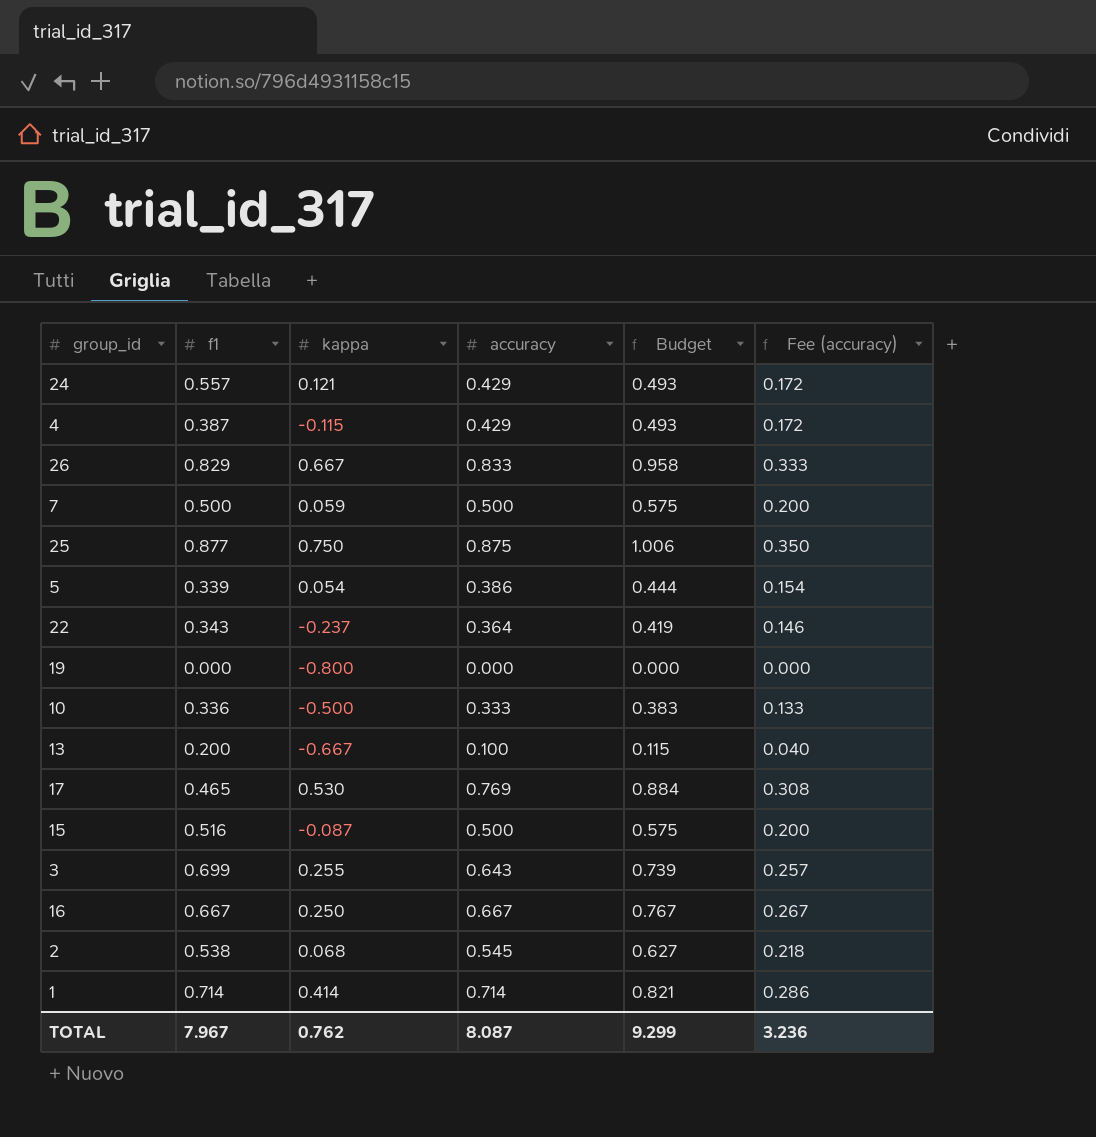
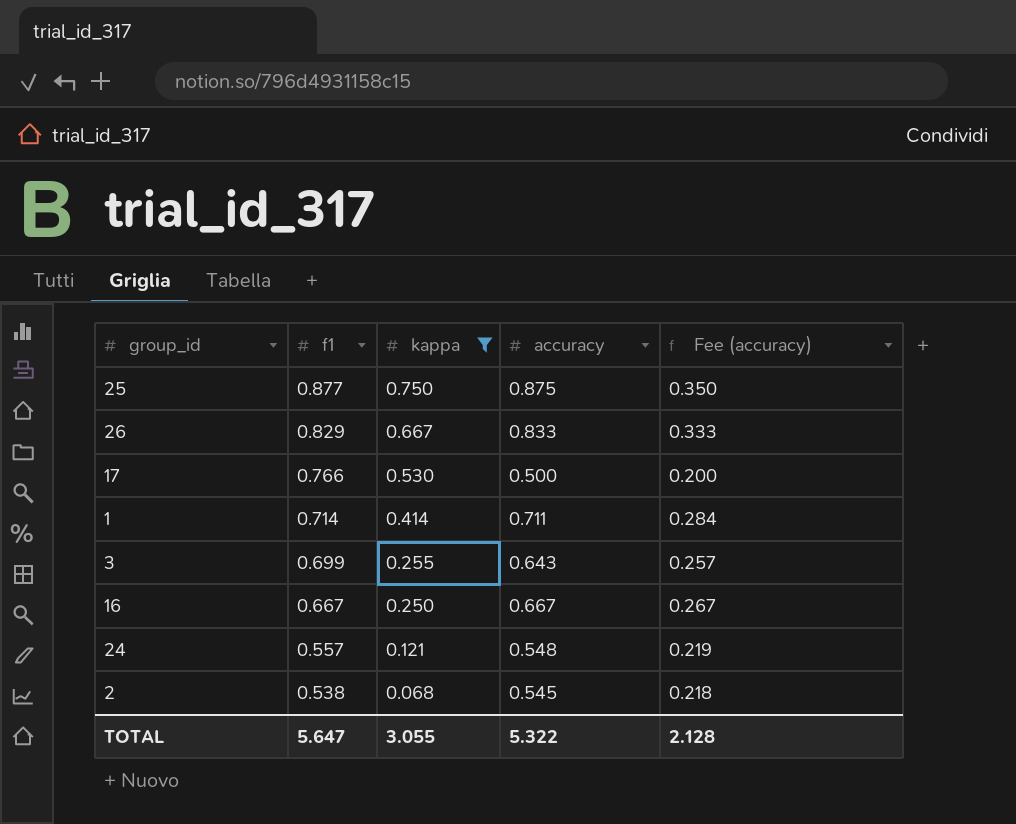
filter: none -> kappa >= 0.068
row order: none -> f1 descending
column Budget | formula: [accuracy] * 1.15 -> none
17 | f1: 0.465 -> 0.766
17 | accuracy: 0.769 -> 0.500
17 | Fee (accuracy): 0.308 -> 0.200
1 | accuracy: 0.714 -> 0.711
1 | Fee (accuracy): 0.286 -> 0.284
24 | accuracy: 0.429 -> 0.548
24 | Fee (accuracy): 0.172 -> 0.219
TOTAL | f1: 7.967 -> 5.647
TOTAL | kappa: 0.762 -> 3.055
TOTAL | accuracy: 8.087 -> 5.322
TOTAL | Fee (accuracy): 3.236 -> 2.128

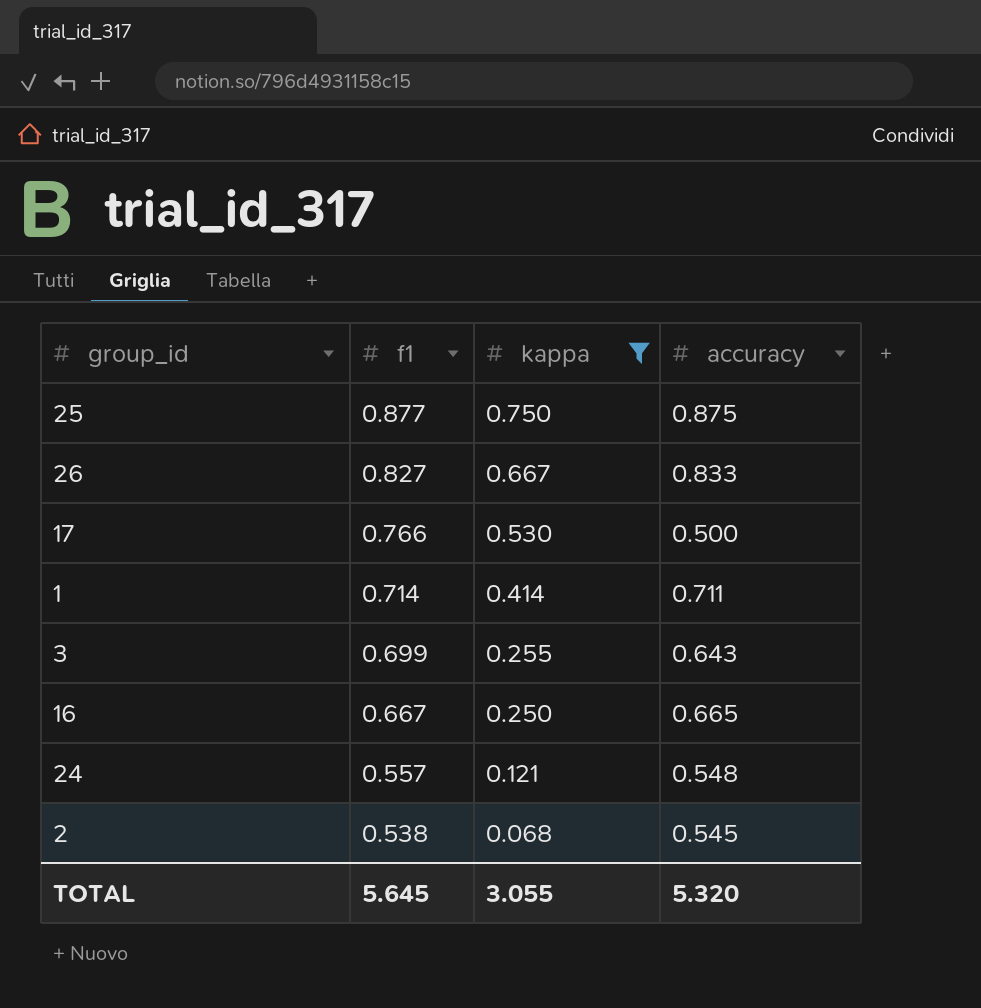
column Fee (accuracy) | formula: [accuracy] * 0.4 -> none
26 | f1: 0.829 -> 0.827
16 | accuracy: 0.667 -> 0.665
TOTAL | f1: 5.647 -> 5.645
TOTAL | accuracy: 5.322 -> 5.320

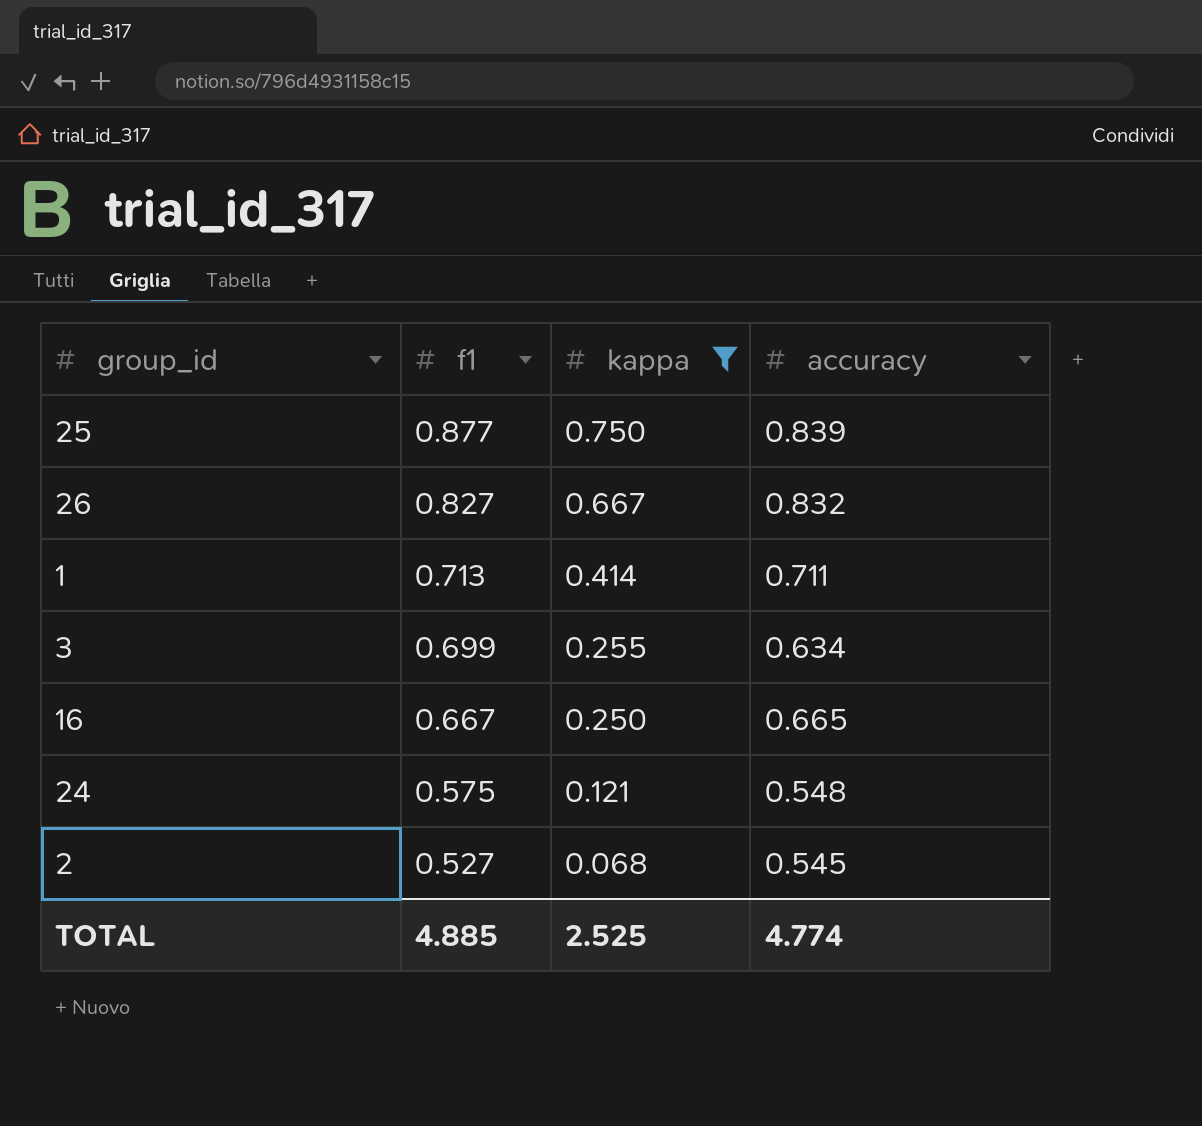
row 17: 0.766 | 0.530 | 0.500 -> none
25 | accuracy: 0.875 -> 0.839
26 | accuracy: 0.833 -> 0.832
1 | f1: 0.714 -> 0.713
3 | accuracy: 0.643 -> 0.634
24 | f1: 0.557 -> 0.575
2 | f1: 0.538 -> 0.527
TOTAL | f1: 5.645 -> 4.885
TOTAL | kappa: 3.055 -> 2.525
TOTAL | accuracy: 5.320 -> 4.774

